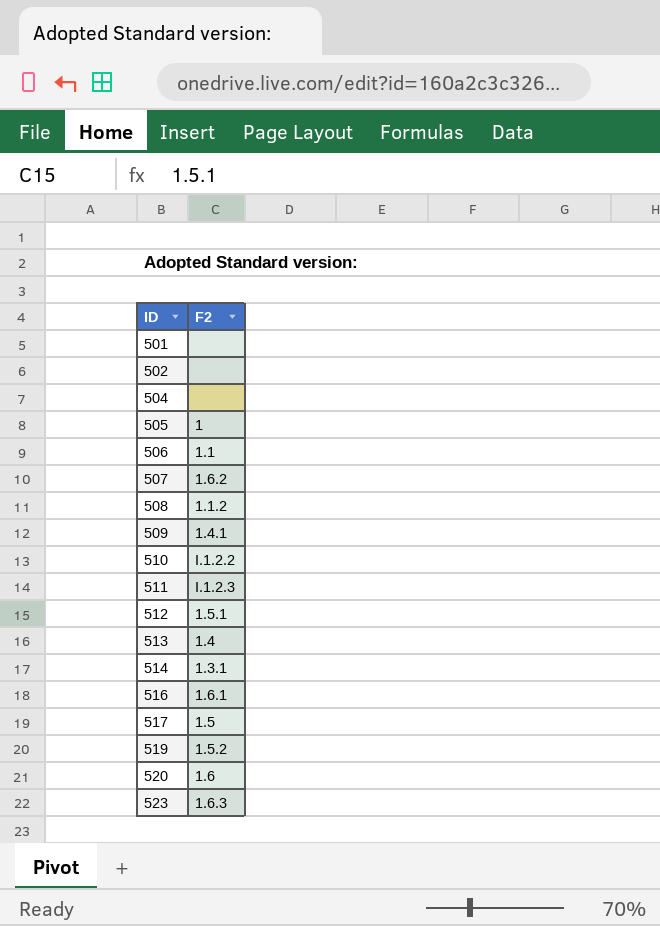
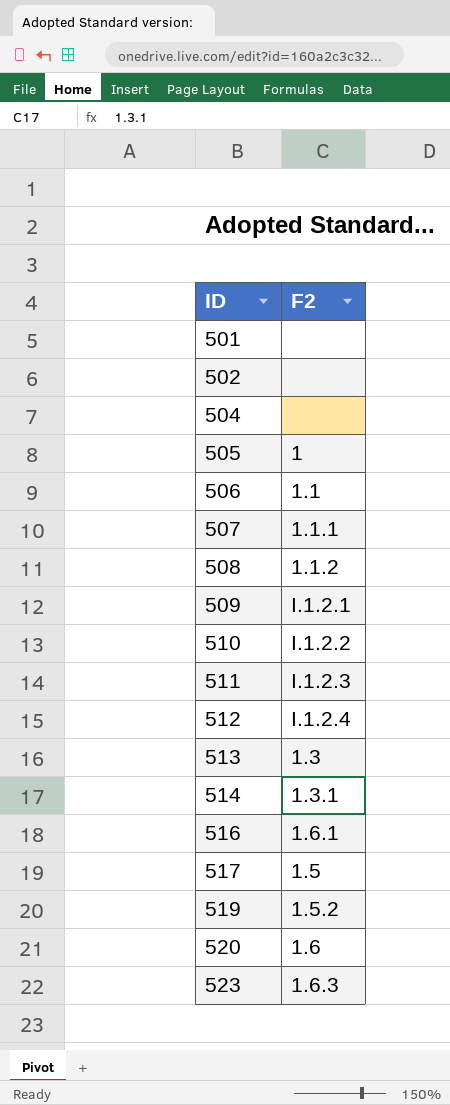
507 | F2: 1.6.2 -> 1.1.1
509 | F2: 1.4.1 -> I.1.2.1
512 | F2: 1.5.1 -> I.1.2.4
513 | F2: 1.4 -> 1.3

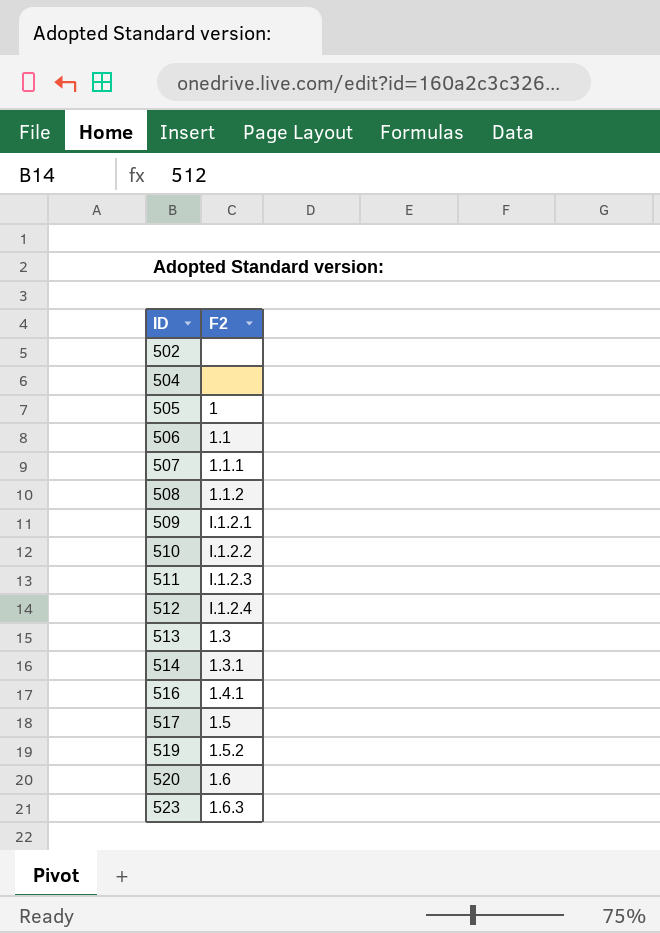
row 501: none -> none
516 | F2: 1.6.1 -> 1.4.1

